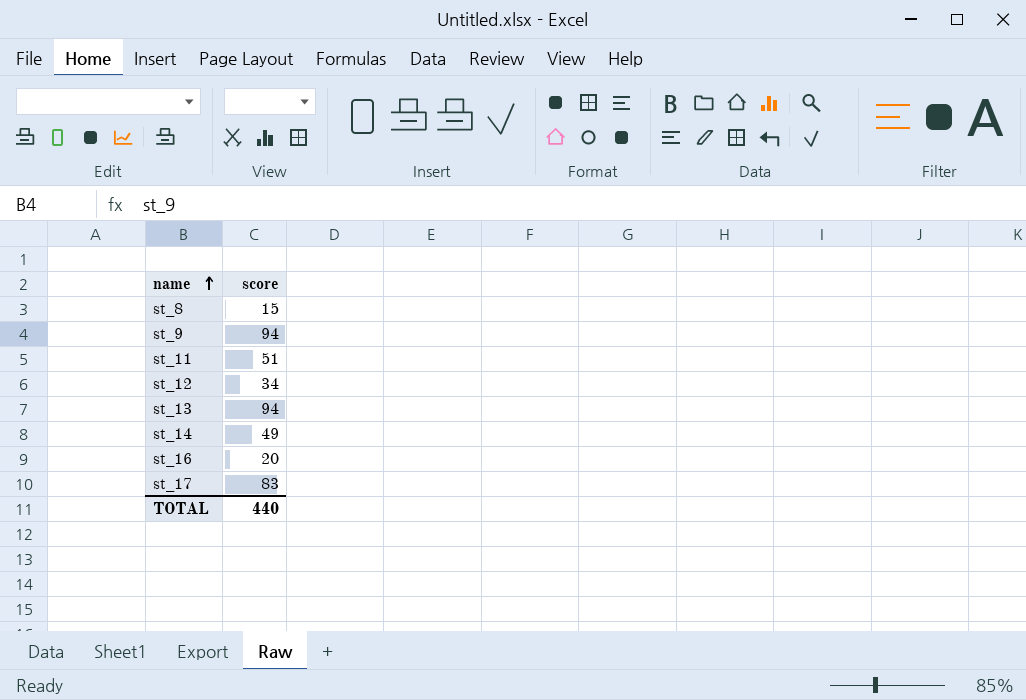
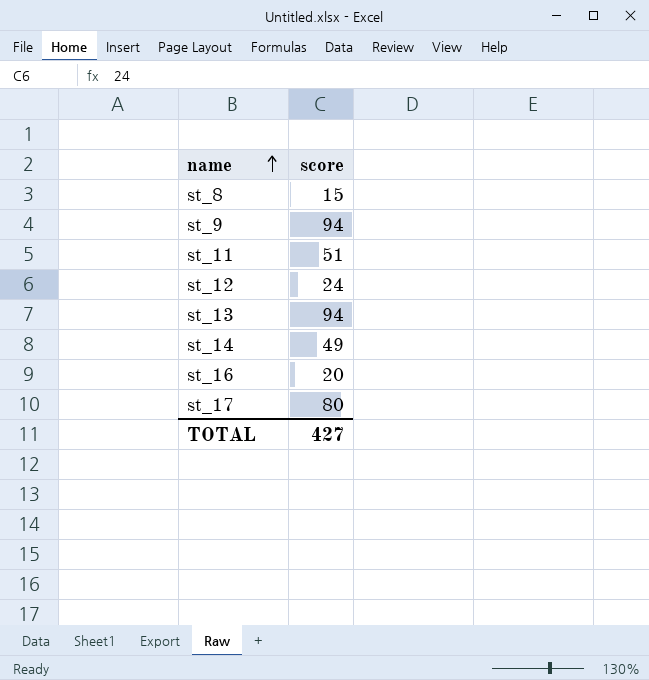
st_12 | score: 34 -> 24
st_17 | score: 83 -> 80
TOTAL | score: 440 -> 427

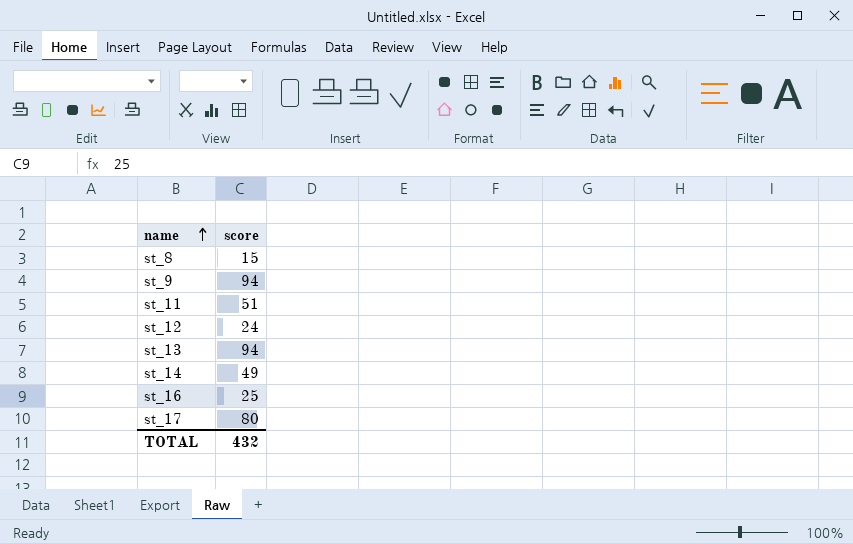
st_16 | score: 20 -> 25
TOTAL | score: 427 -> 432

